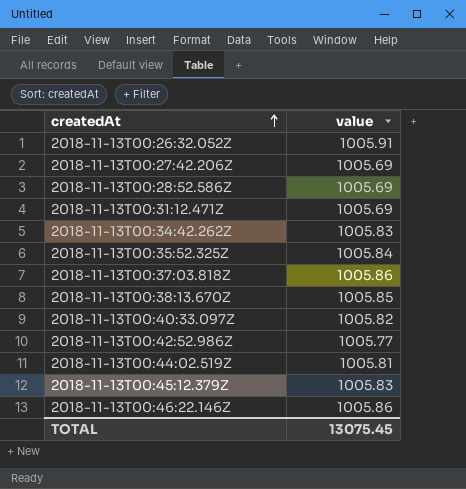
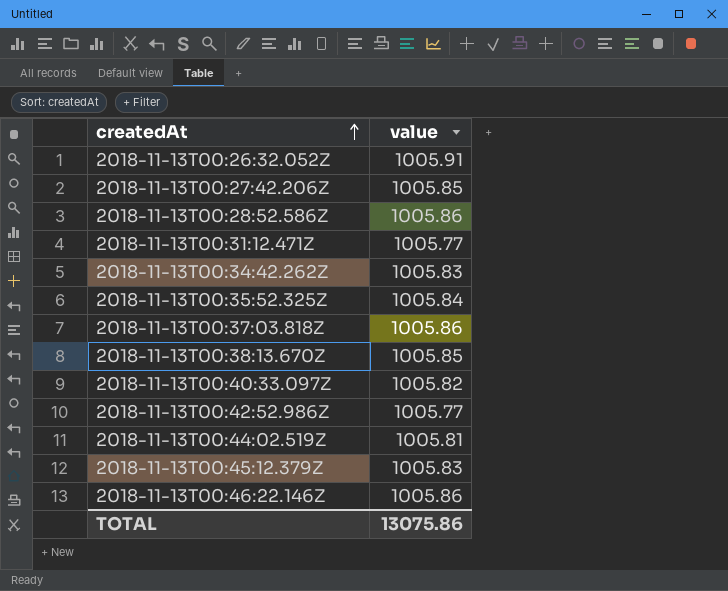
2018-11-13T00:27:42.206Z | value: 1005.69 -> 1005.85
2018-11-13T00:28:52.586Z | value: 1005.69 -> 1005.86
2018-11-13T00:31:12.471Z | value: 1005.69 -> 1005.77
TOTAL | value: 13075.45 -> 13075.86

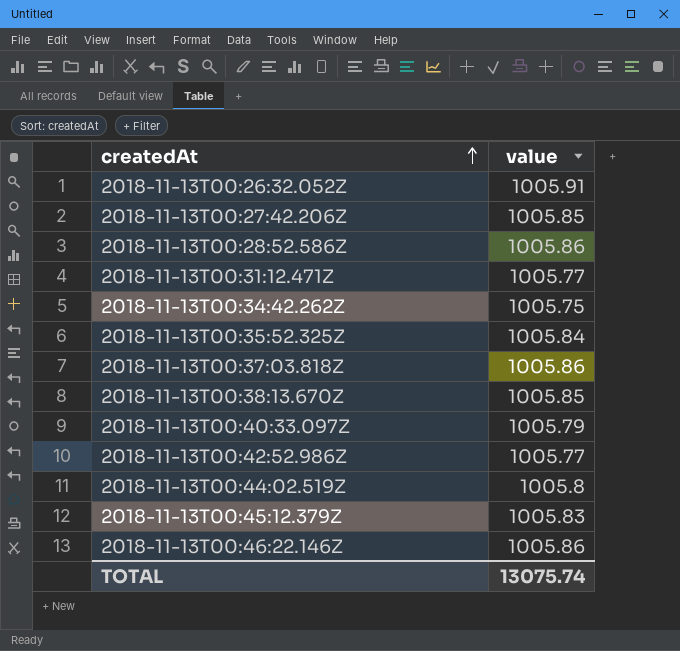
2018-11-13T00:34:42.262Z | value: 1005.83 -> 1005.75
2018-11-13T00:40:33.097Z | value: 1005.82 -> 1005.79
2018-11-13T00:44:02.519Z | value: 1005.81 -> 1005.8
TOTAL | value: 13075.86 -> 13075.74

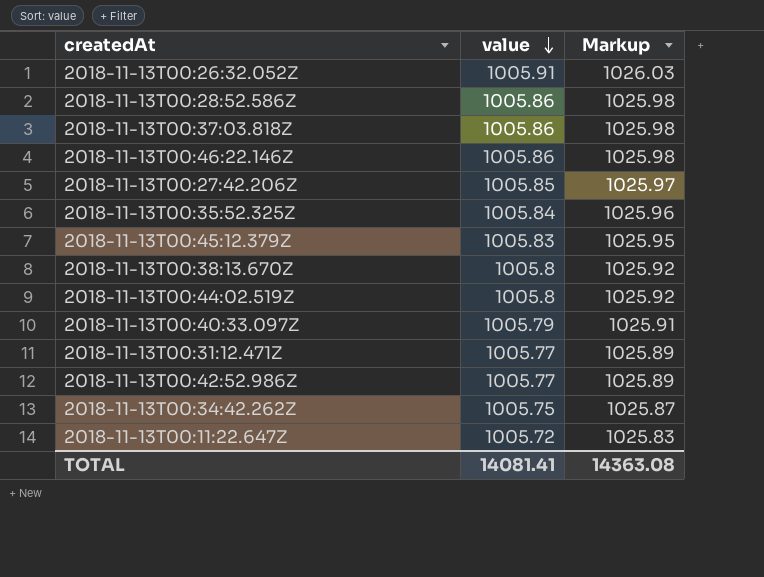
row order: createdAt ascending -> value descending
column Markup | formula: none -> [value] * 1.02
2018-11-13T00:38:13.670Z | value: 1005.85 -> 1005.8
row 2018-11-13T00:11:22.647Z: none -> 1005.72 | 1025.83
TOTAL | value: 13075.74 -> 14081.41

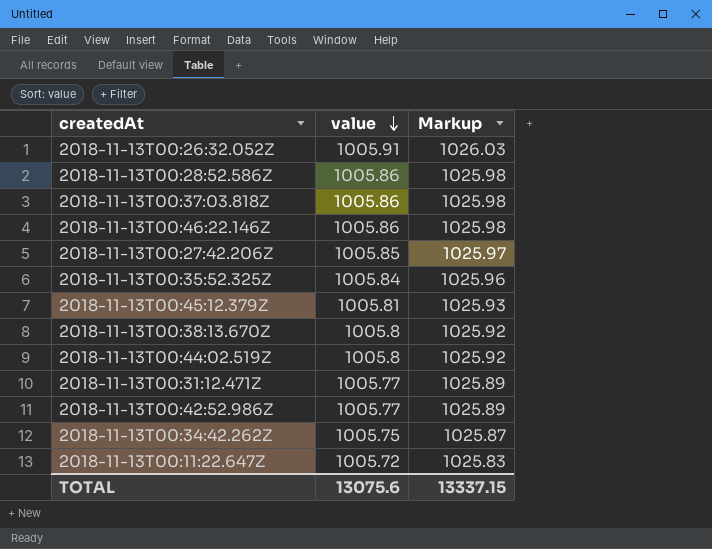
row 2018-11-13T00:40:33.097Z: 1005.79 | 1025.91 -> none
2018-11-13T00:45:12.379Z | value: 1005.83 -> 1005.81
2018-11-13T00:45:12.379Z | Markup: 1025.95 -> 1025.93
TOTAL | value: 14081.41 -> 13075.6
TOTAL | Markup: 14363.08 -> 13337.15

